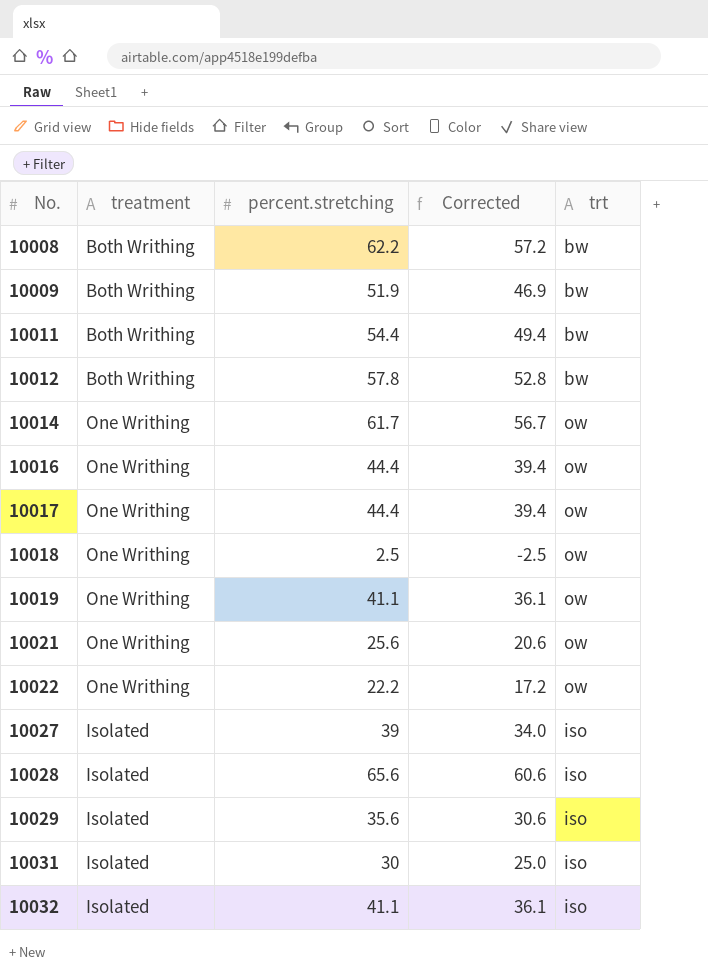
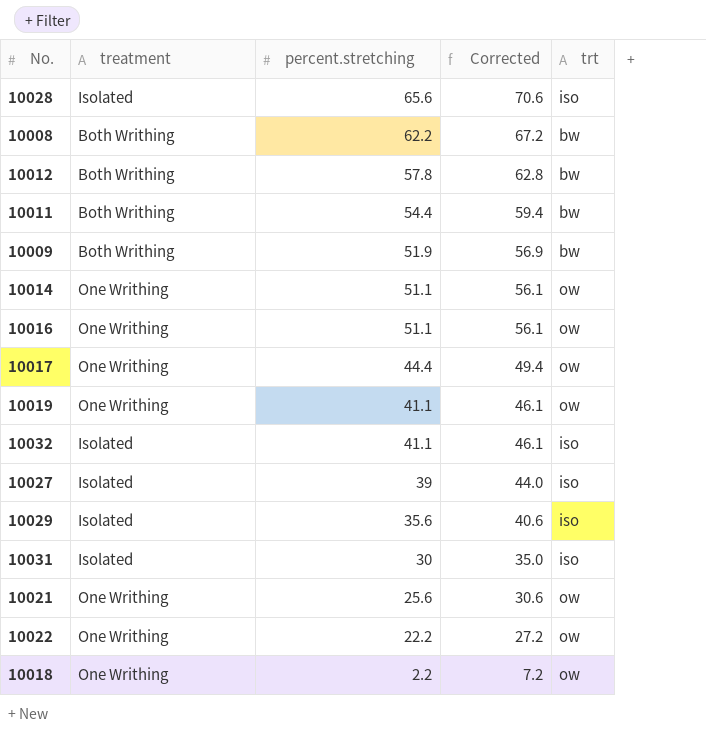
row order: No. ascending -> percent.stretching descending
column Corrected | formula: [percent.stretching] - 5 -> [percent.stretching] + 5
10014 | percent.stretching: 61.7 -> 51.1
10016 | percent.stretching: 44.4 -> 51.1
10018 | percent.stretching: 2.5 -> 2.2

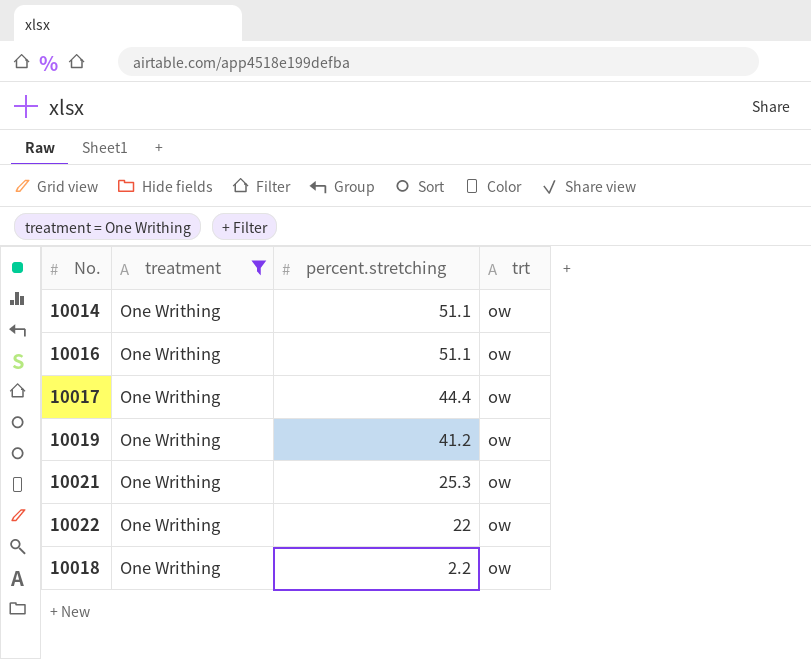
filter: none -> treatment = One Writhing
column Corrected | formula: [percent.stretching] + 5 -> none
10019 | percent.stretching: 41.1 -> 41.2
10021 | percent.stretching: 25.6 -> 25.3
10022 | percent.stretching: 22.2 -> 22

